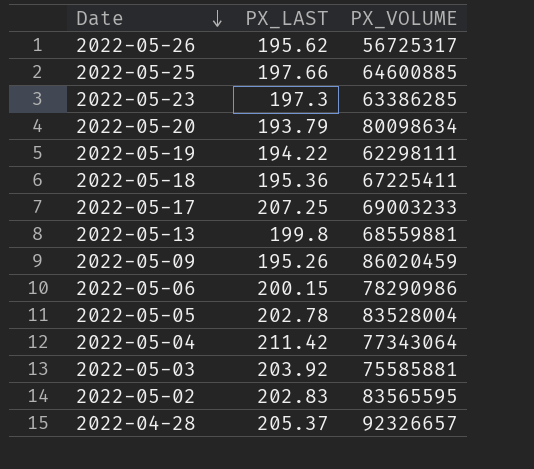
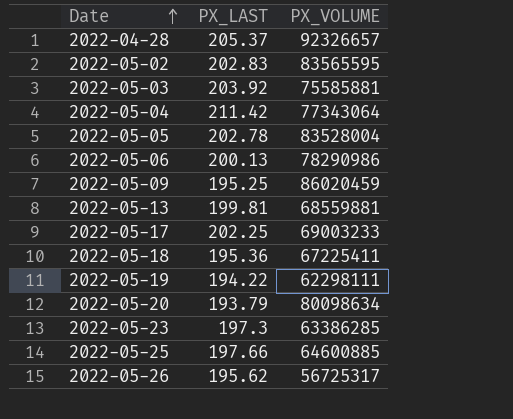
row order: Date descending -> Date ascending
2022-05-06 | PX_LAST: 200.15 -> 200.13
2022-05-09 | PX_LAST: 195.26 -> 195.25
2022-05-13 | PX_LAST: 199.8 -> 199.81
2022-05-17 | PX_LAST: 207.25 -> 202.25

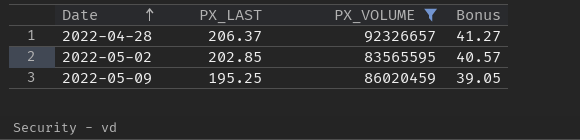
filter: none -> PX_VOLUME >= 83565595
column Bonus | formula: none -> [PX_LAST] * 0.2
2022-04-28 | PX_LAST: 205.37 -> 206.37
2022-05-02 | PX_LAST: 202.83 -> 202.85

